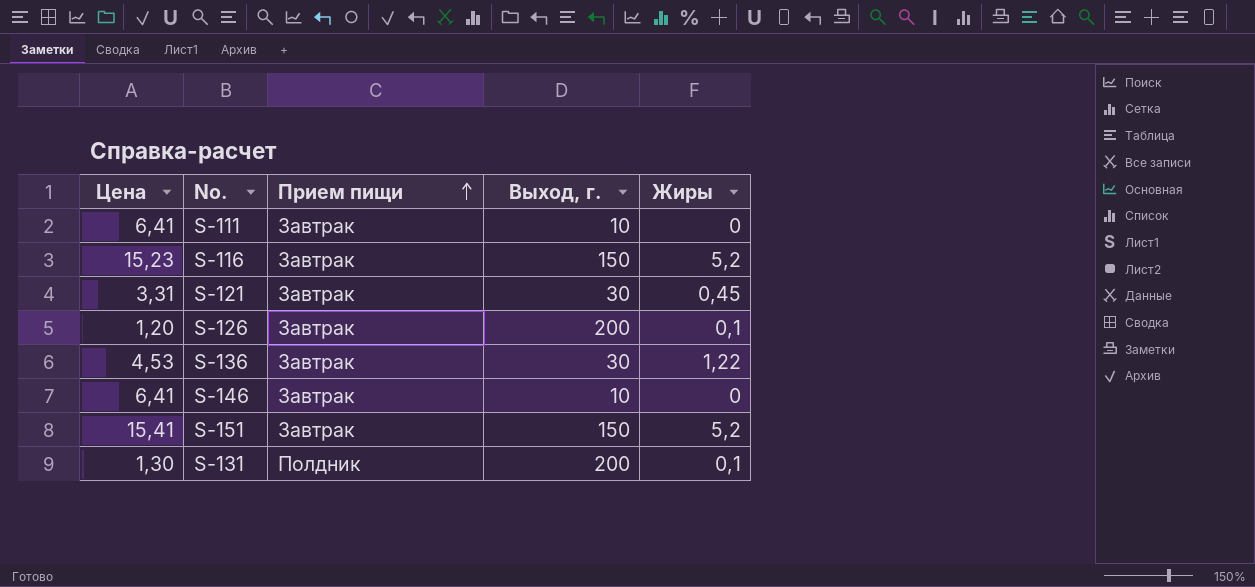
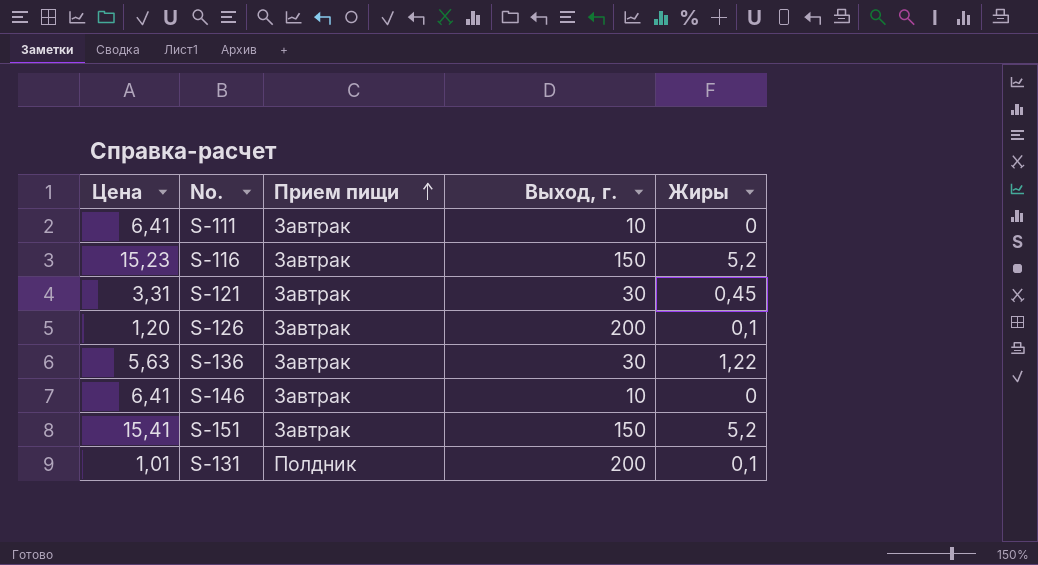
S-136 | Цена: 4,53 -> 5,63
S-131 | Цена: 1,30 -> 1,01

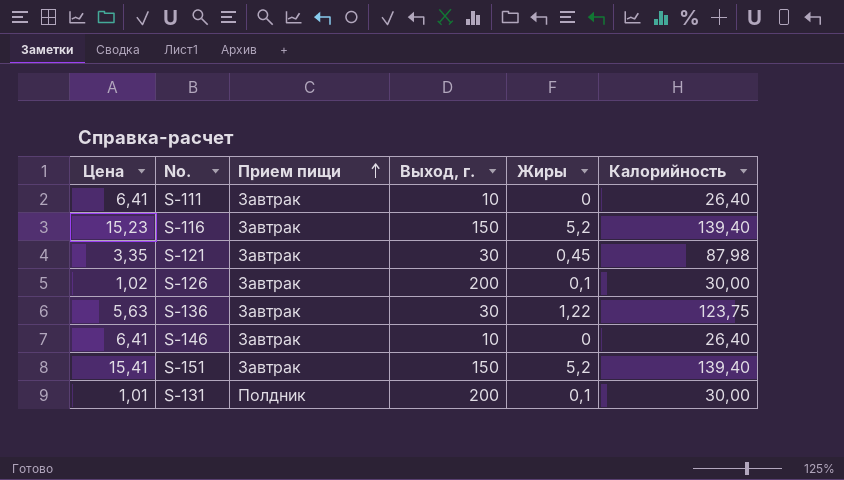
column Калорийность | position: none -> 6
S-121 | Цена: 3,31 -> 3,35
S-126 | Цена: 1,20 -> 1,02

